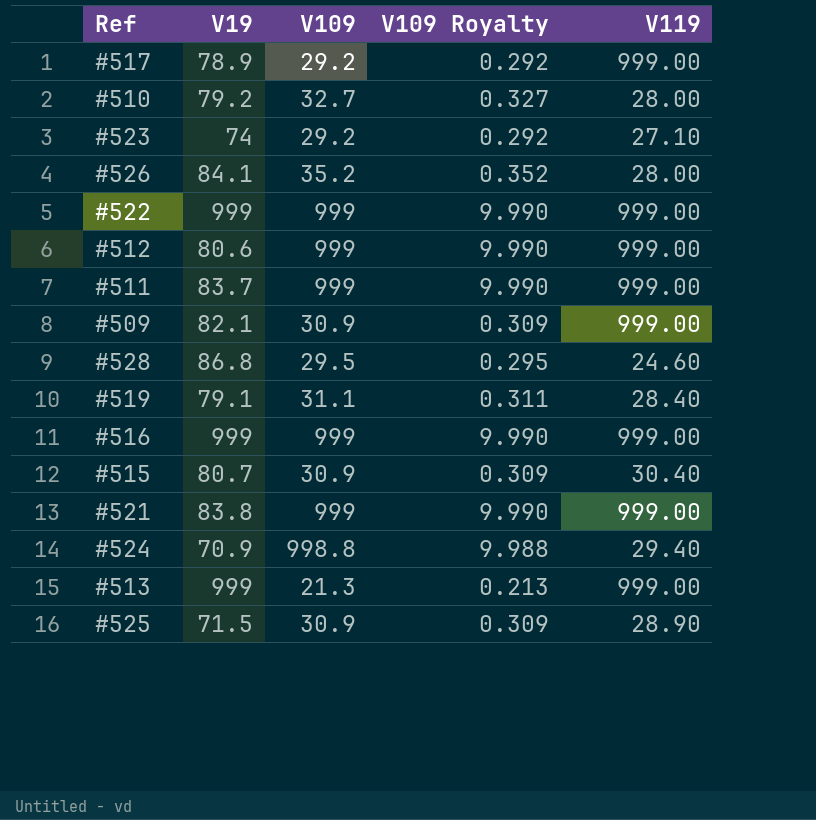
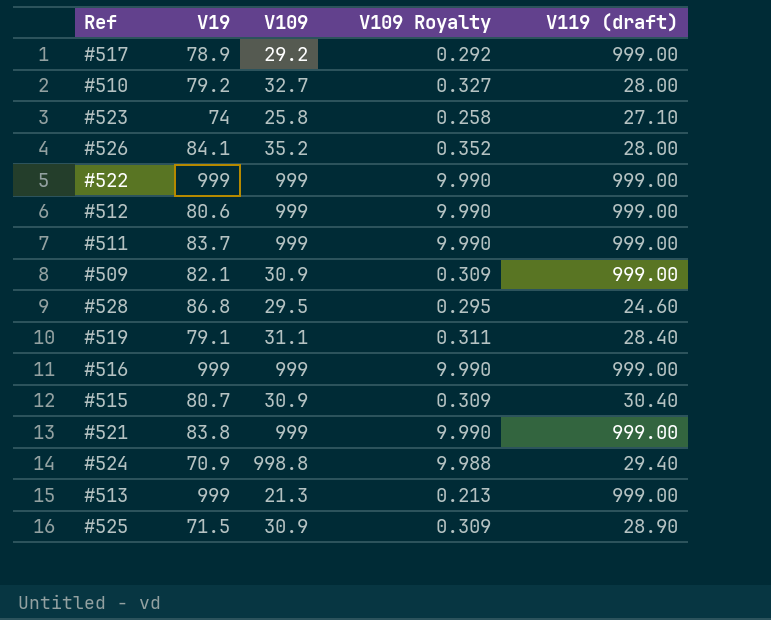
column name: V119 -> V119 (draft)
#523 | V109: 29.2 -> 25.8
#523 | V109 Royalty: 0.292 -> 0.258

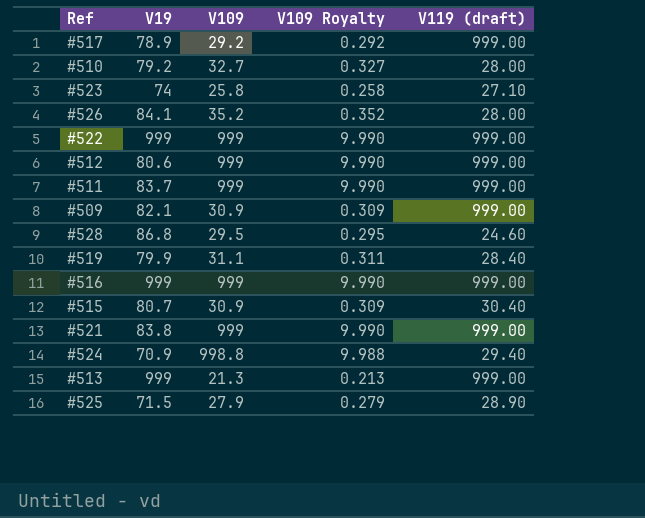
#519 | V19: 79.1 -> 79.9
#525 | V109: 30.9 -> 27.9
#525 | V109 Royalty: 0.309 -> 0.279

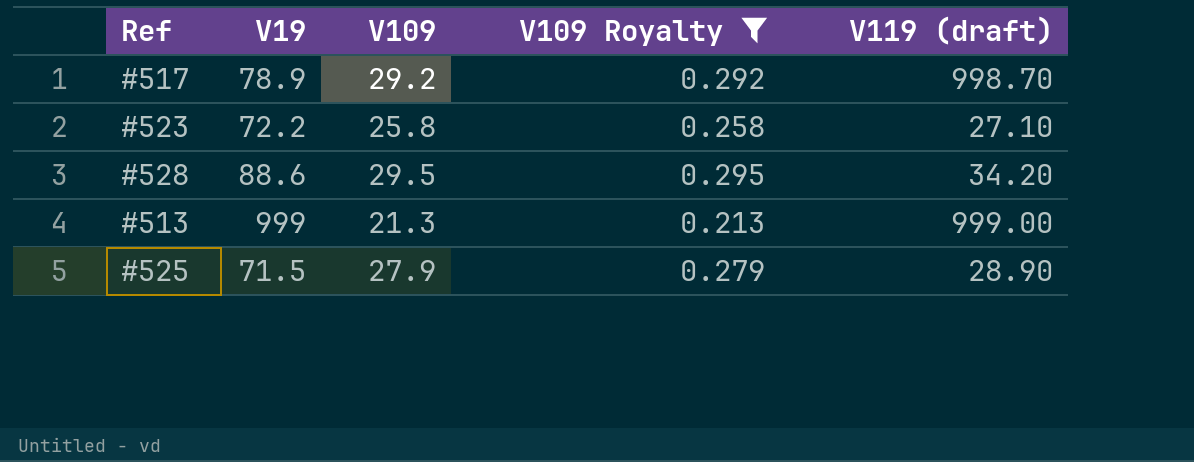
filter: none -> V109 Royalty <= 0.295
#517 | V119 (draft): 999.00 -> 998.70
#523 | V19: 74 -> 72.2
#528 | V19: 86.8 -> 88.6
#528 | V119 (draft): 24.60 -> 34.20

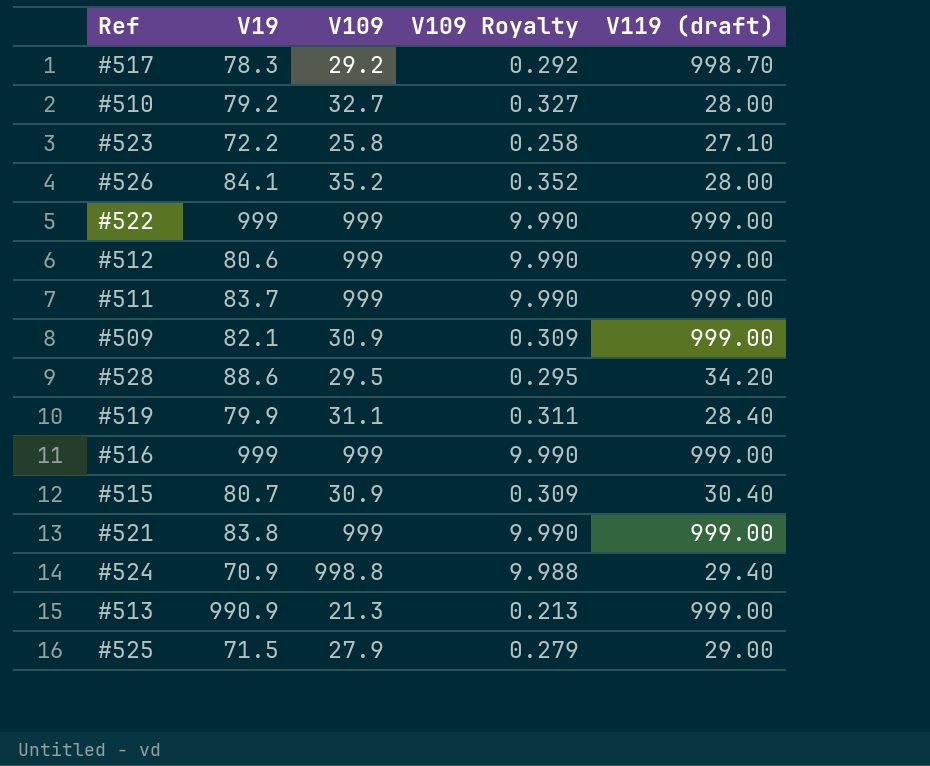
filter: V109 Royalty <= 0.295 -> none
#517 | V19: 78.9 -> 78.3
#513 | V19: 999 -> 990.9
#525 | V119 (draft): 28.90 -> 29.00

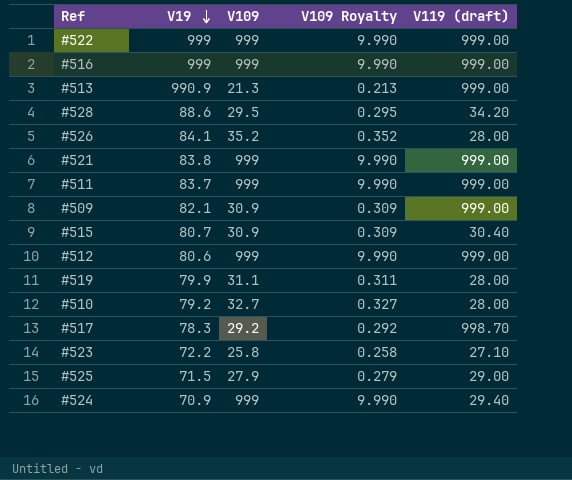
row order: none -> V19 descending
#519 | V119 (draft): 28.40 -> 28.00
#524 | V109: 998.8 -> 999
#524 | V109 Royalty: 9.988 -> 9.990

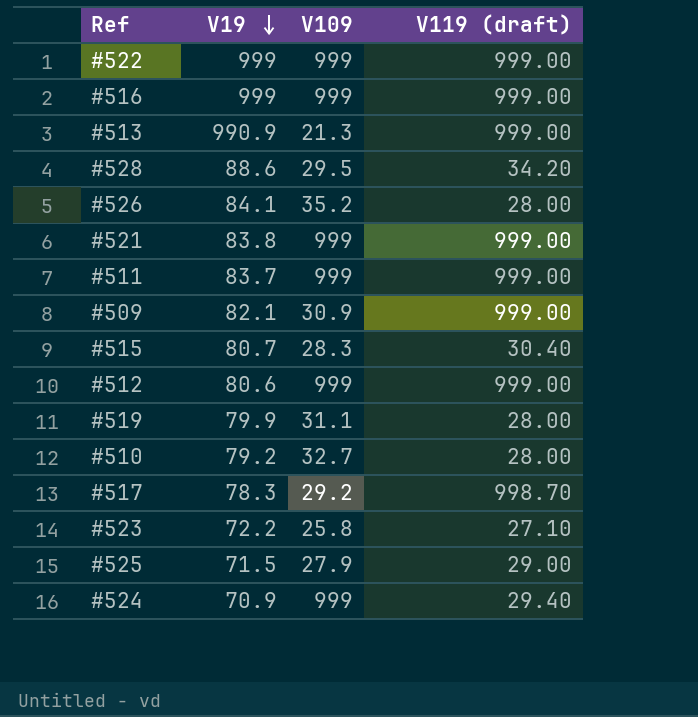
column V109 Royalty | formula: [V109] * 0.01 -> none
#515 | V109: 30.9 -> 28.3

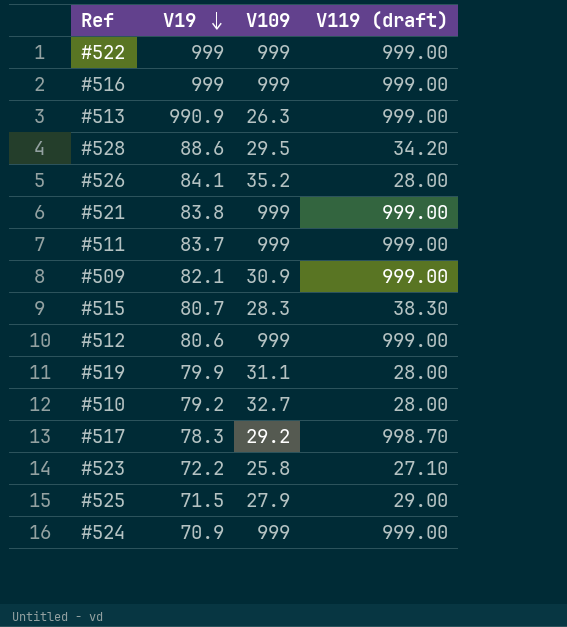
#513 | V109: 21.3 -> 26.3
#515 | V119 (draft): 30.40 -> 38.30
#524 | V119 (draft): 29.40 -> 999.00

